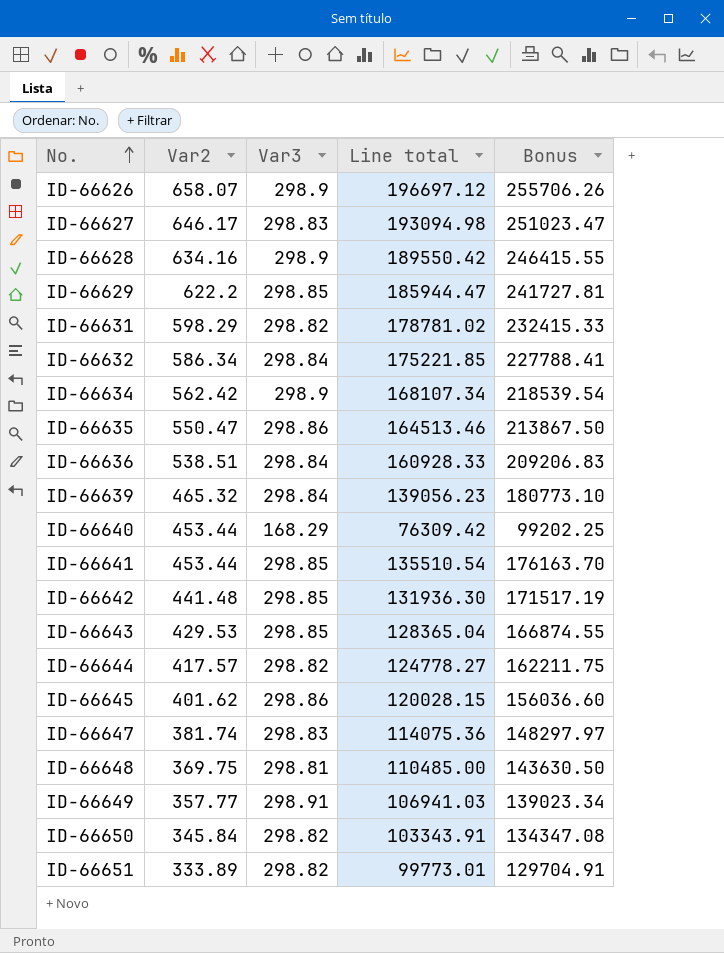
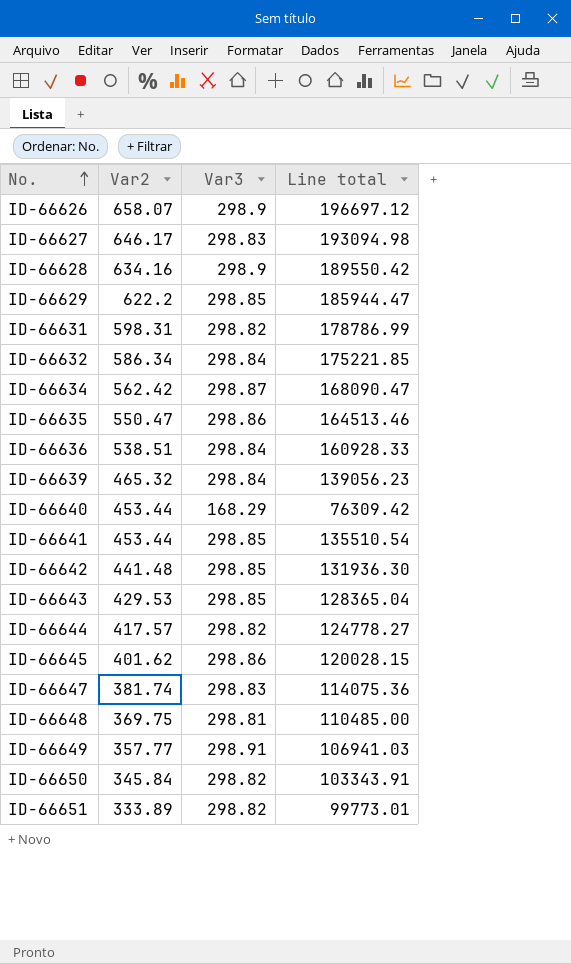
column Bonus | formula: [Line total] * 1.3 -> none
ID-66631 | Var2: 598.29 -> 598.31
ID-66631 | Line total: 178781.02 -> 178786.99
ID-66634 | Var3: 298.9 -> 298.87
ID-66634 | Line total: 168107.34 -> 168090.47

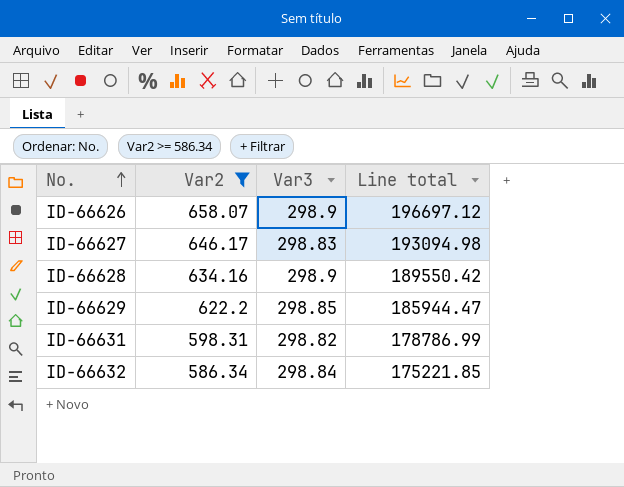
filter: none -> Var2 >= 586.34

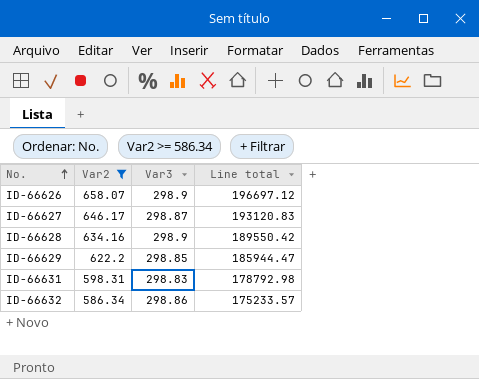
ID-66627 | Var3: 298.83 -> 298.87
ID-66627 | Line total: 193094.98 -> 193120.83
ID-66631 | Var3: 298.82 -> 298.83
ID-66631 | Line total: 178786.99 -> 178792.98
ID-66632 | Var3: 298.84 -> 298.86
ID-66632 | Line total: 175221.85 -> 175233.57

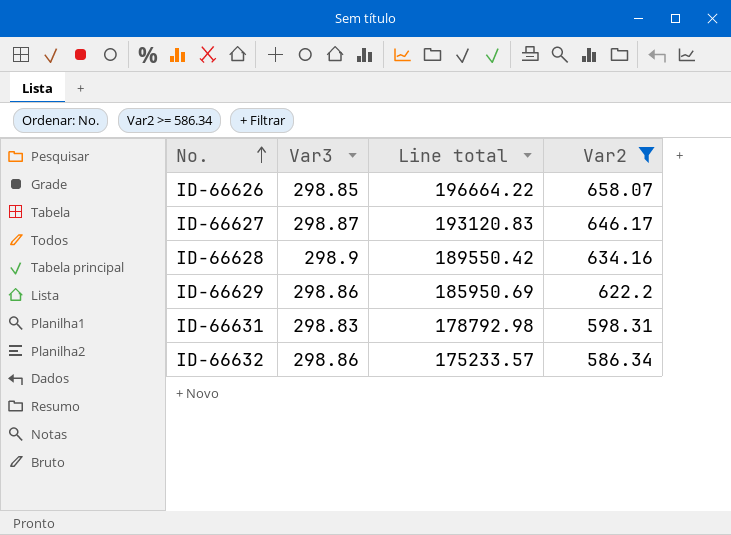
column Var2 | position: 2 -> 4
ID-66626 | Var3: 298.9 -> 298.85
ID-66626 | Line total: 196697.12 -> 196664.22
ID-66629 | Var3: 298.85 -> 298.86
ID-66629 | Line total: 185944.47 -> 185950.69

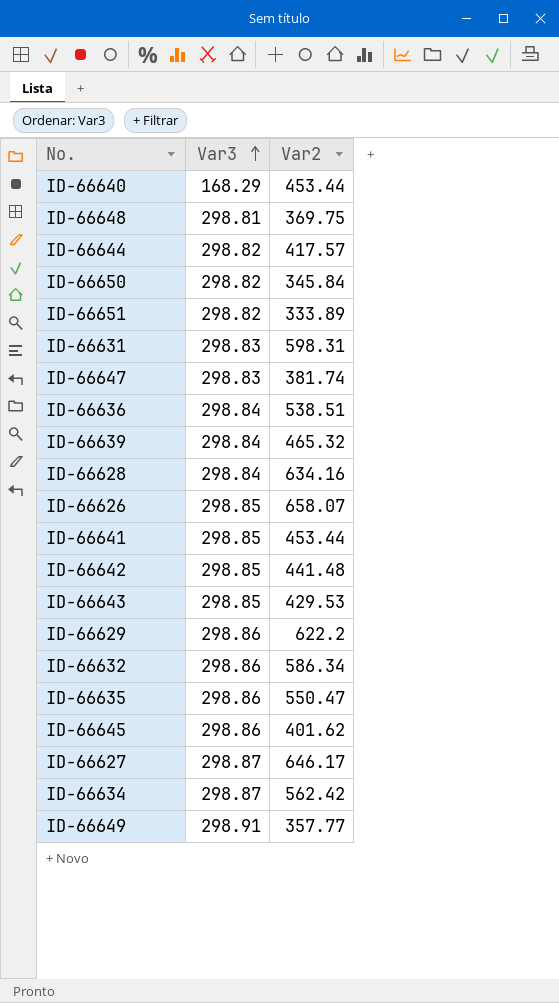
filter: Var2 >= 586.34 -> none
row order: No. ascending -> Var3 ascending
column Line total | formula: [Var3] * [Var2] -> none
ID-66628 | Var3: 298.9 -> 298.84

